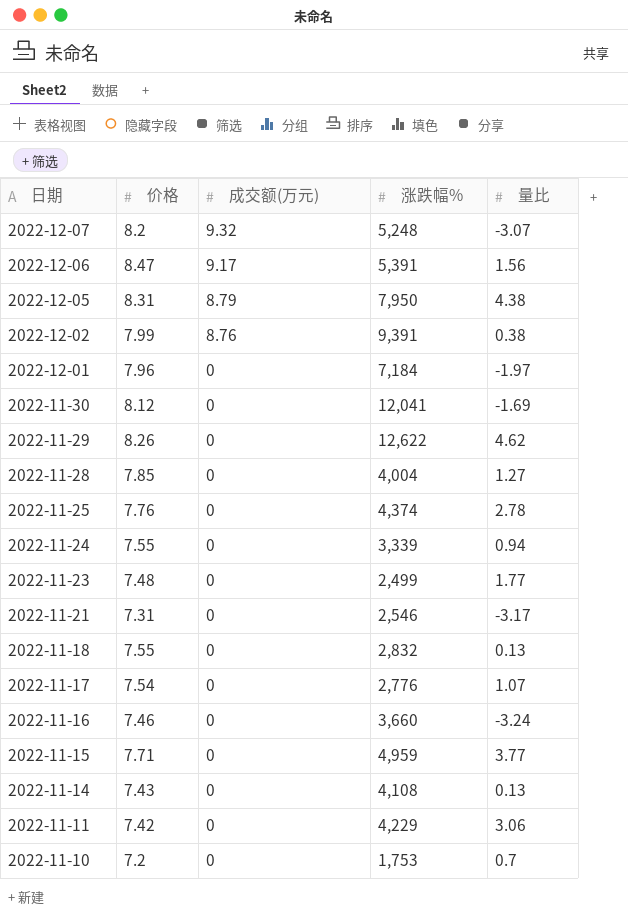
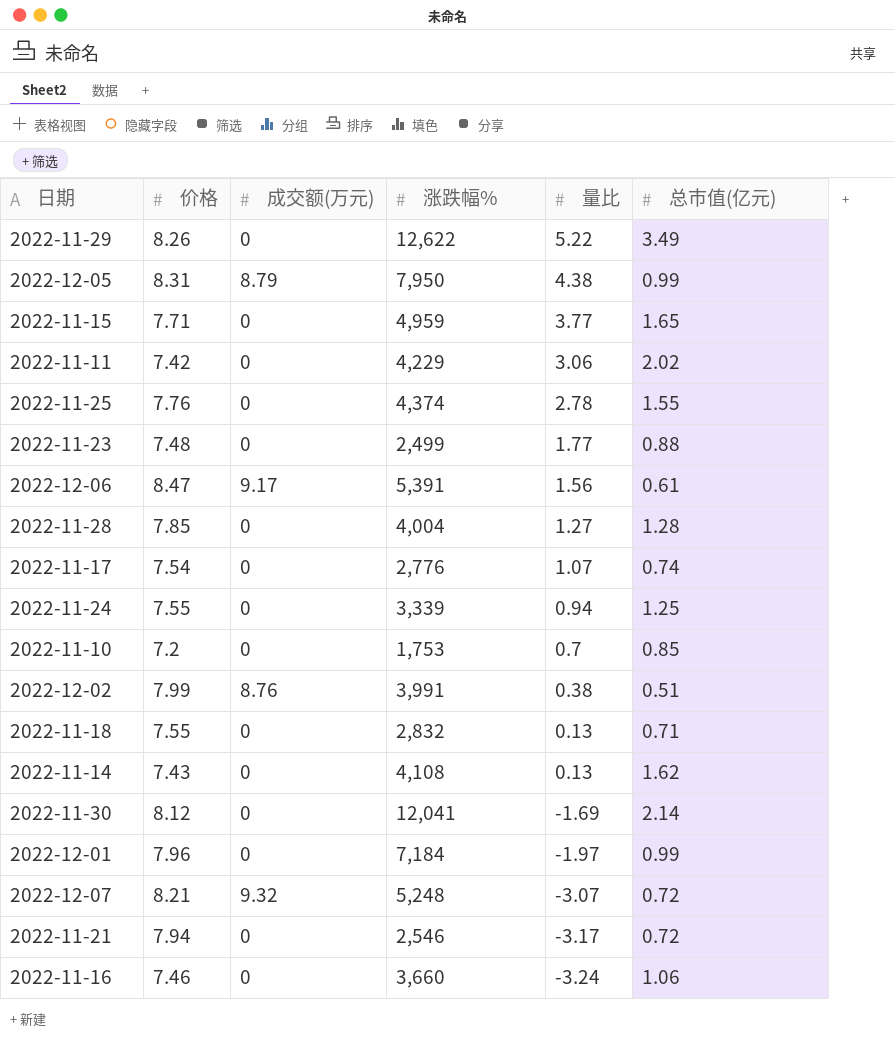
row order: 日期 descending -> 量比 descending
column 总市值(亿元) | position: none -> 6
2022-11-29 | 量比: 4.62 -> 5.22
2022-12-02 | 涨跌幅%: 9,391 -> 3,991
2022-12-07 | 价格: 8.2 -> 8.21
2022-11-21 | 价格: 7.31 -> 7.94

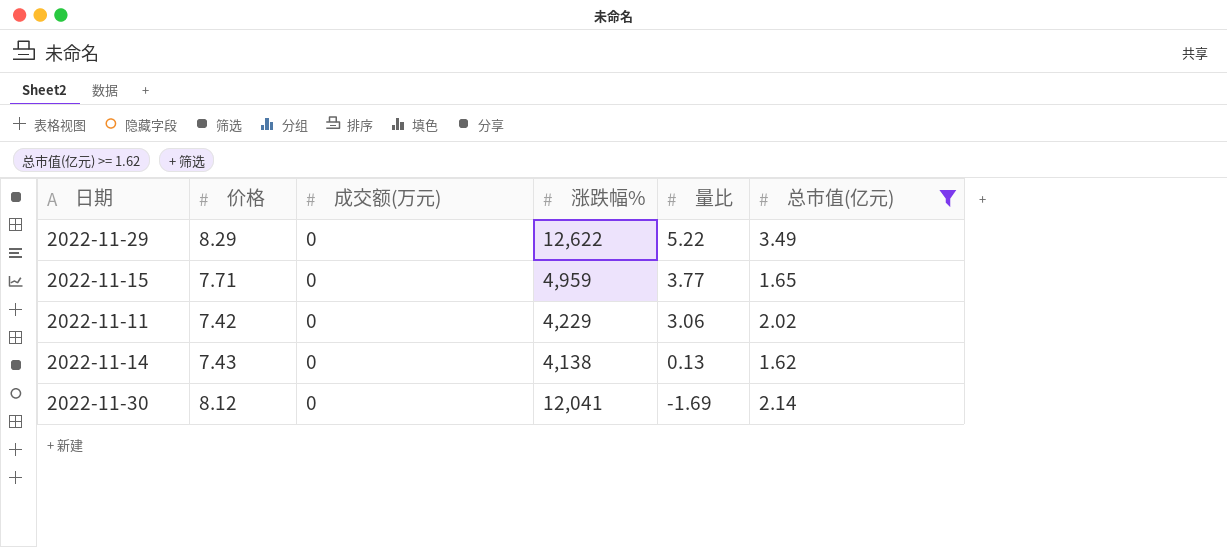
filter: none -> 总市值(亿元) >= 1.62
2022-11-29 | 价格: 8.26 -> 8.29
2022-11-14 | 涨跌幅%: 4,108 -> 4,138

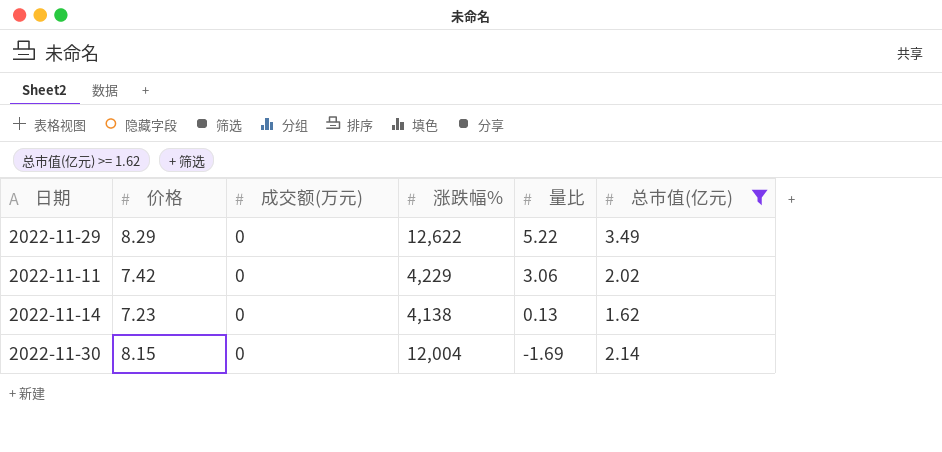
row 2022-11-15: 7.71 | 0 | 4,959 | 3.77 | 1.65 -> none
2022-11-14 | 价格: 7.43 -> 7.23
2022-11-30 | 价格: 8.12 -> 8.15
2022-11-30 | 涨跌幅%: 12,041 -> 12,004

